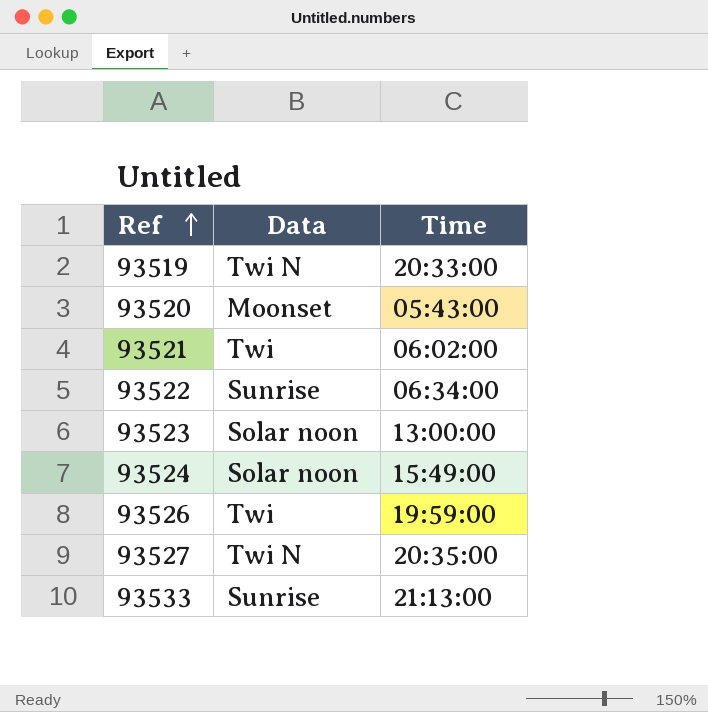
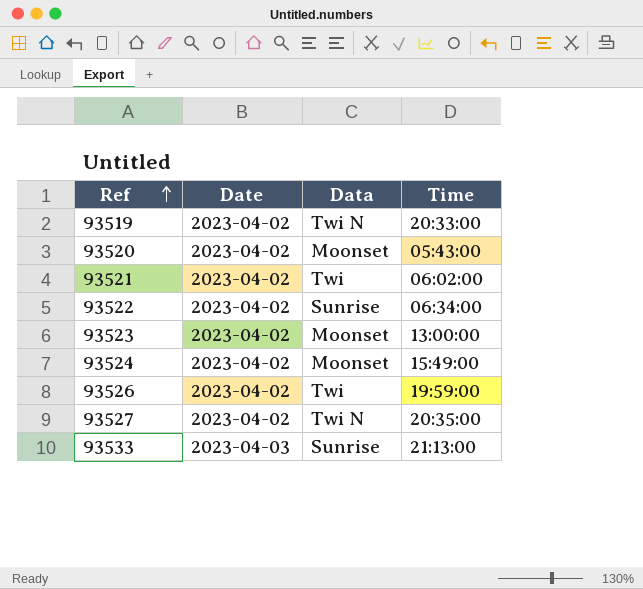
column Date | position: none -> 2
93523 | Data: Solar noon -> Moonset
93524 | Data: Solar noon -> Moonset

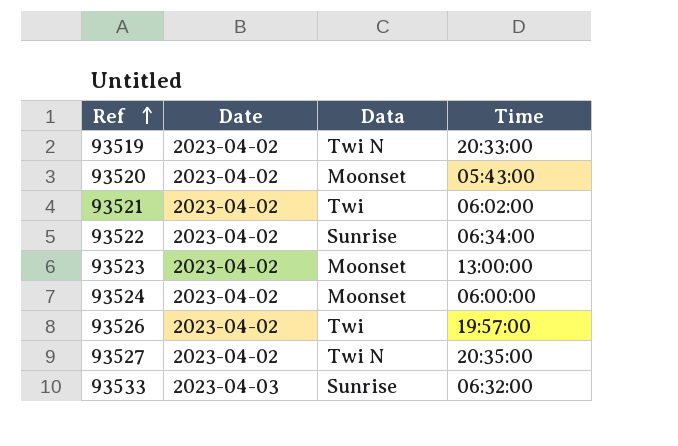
93524 | Time: 15:49:00 -> 06:00:00
93526 | Time: 19:59:00 -> 19:57:00
93533 | Time: 21:13:00 -> 06:32:00

